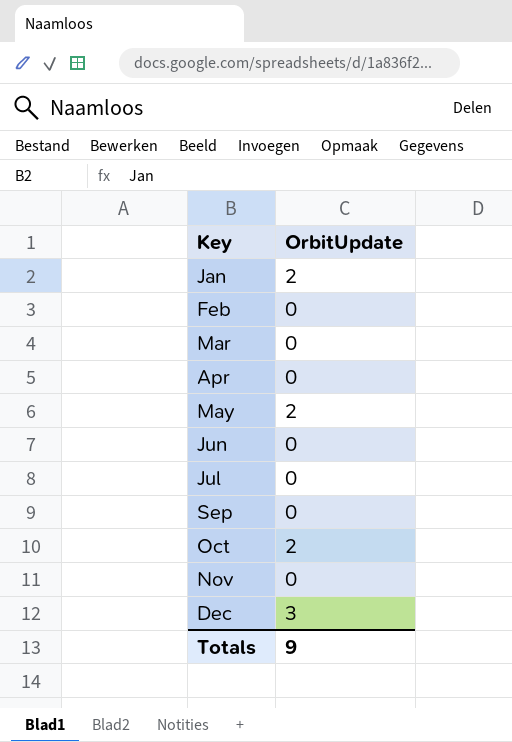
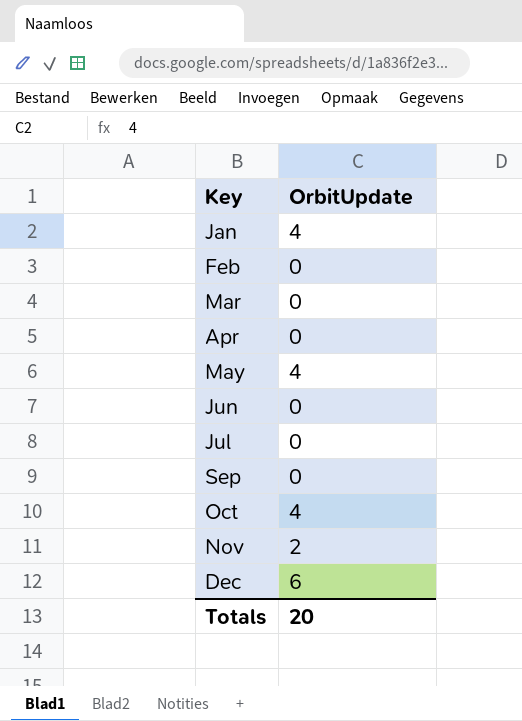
Jan | OrbitUpdate: 2 -> 4
May | OrbitUpdate: 2 -> 4
Oct | OrbitUpdate: 2 -> 4
Nov | OrbitUpdate: 0 -> 2
Dec | OrbitUpdate: 3 -> 6
Totals | OrbitUpdate: 9 -> 20

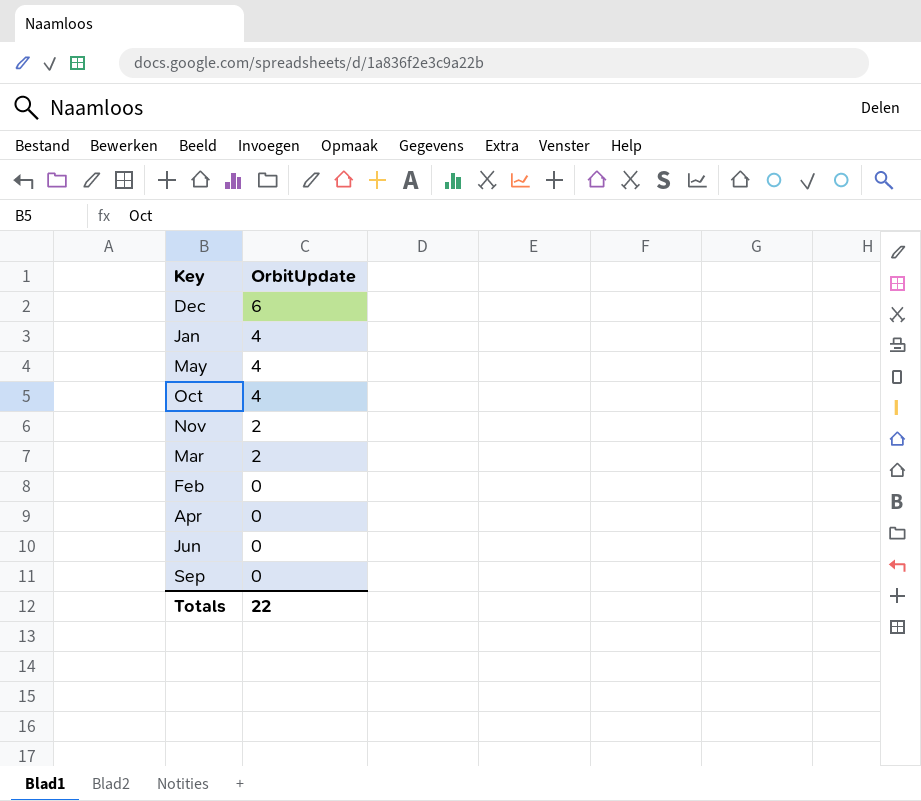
row order: Key ascending -> OrbitUpdate descending
row Jul: 0 -> none
Mar | OrbitUpdate: 0 -> 2
Totals | OrbitUpdate: 20 -> 22

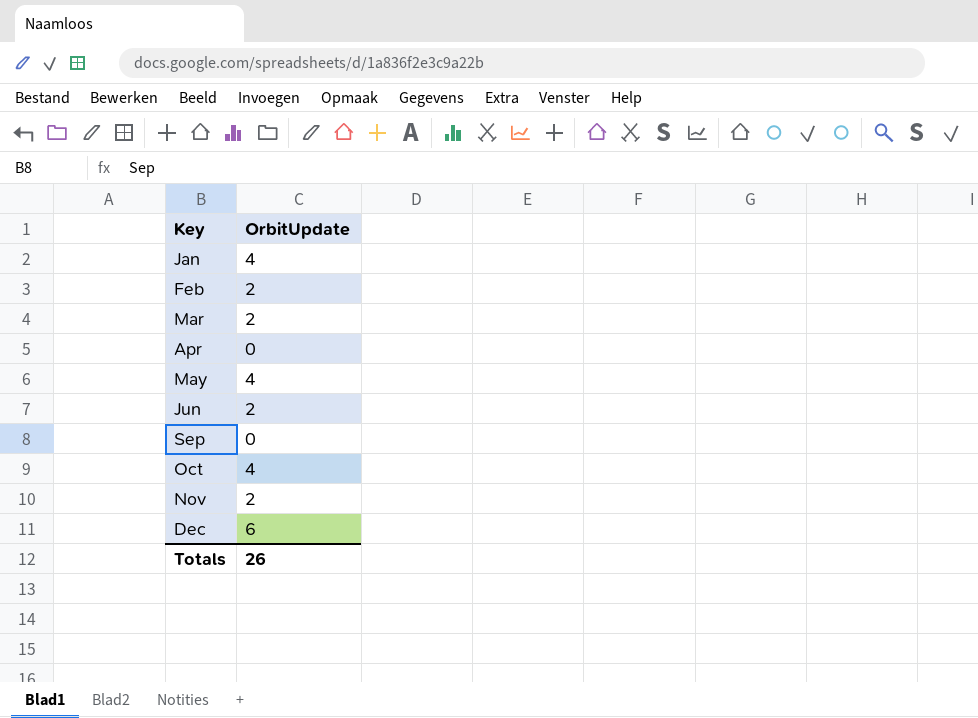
row order: OrbitUpdate descending -> Key ascending
Feb | OrbitUpdate: 0 -> 2
Jun | OrbitUpdate: 0 -> 2
Totals | OrbitUpdate: 22 -> 26

